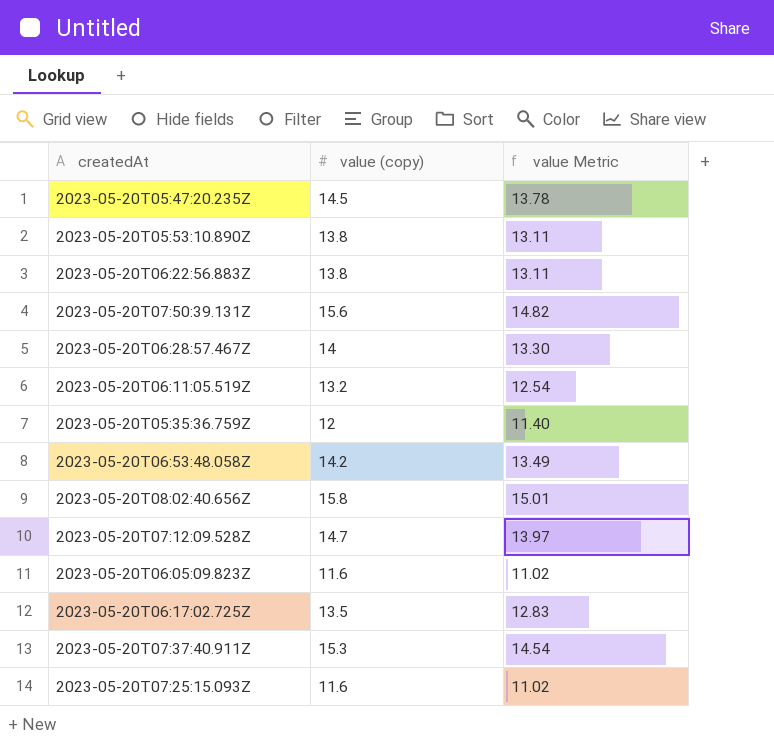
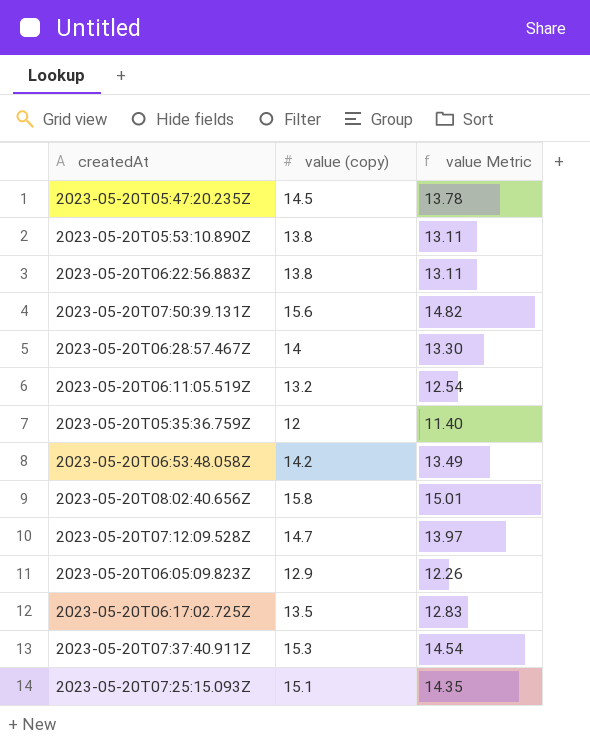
2023-05-20T06:05:09.823Z | value (copy): 11.6 -> 12.9
2023-05-20T06:05:09.823Z | value Metric: 11.02 -> 12.26
2023-05-20T07:25:15.093Z | value (copy): 11.6 -> 15.1
2023-05-20T07:25:15.093Z | value Metric: 11.02 -> 14.35

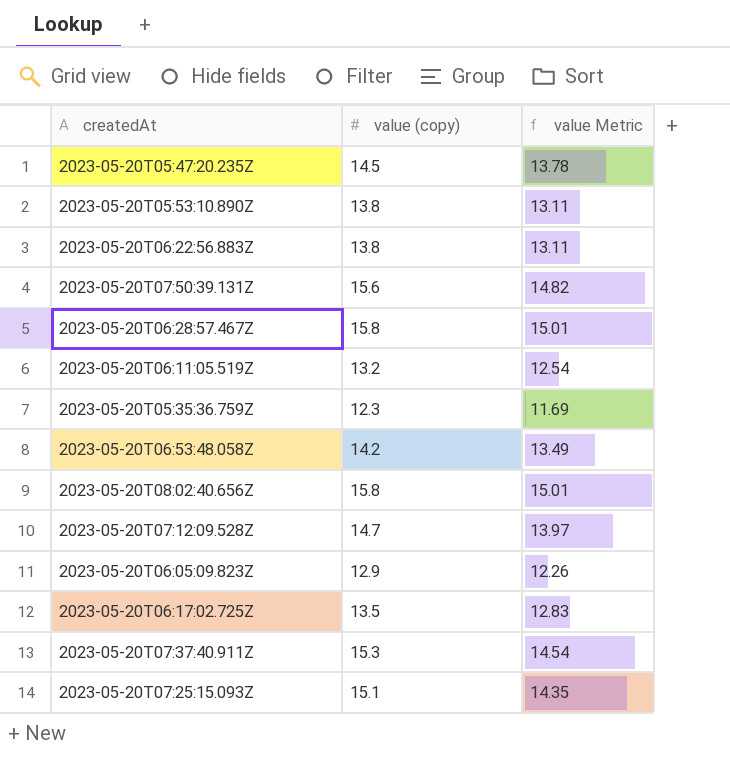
2023-05-20T06:28:57.467Z | value (copy): 14 -> 15.8
2023-05-20T06:28:57.467Z | value Metric: 13.30 -> 15.01
2023-05-20T05:35:36.759Z | value (copy): 12 -> 12.3
2023-05-20T05:35:36.759Z | value Metric: 11.40 -> 11.69

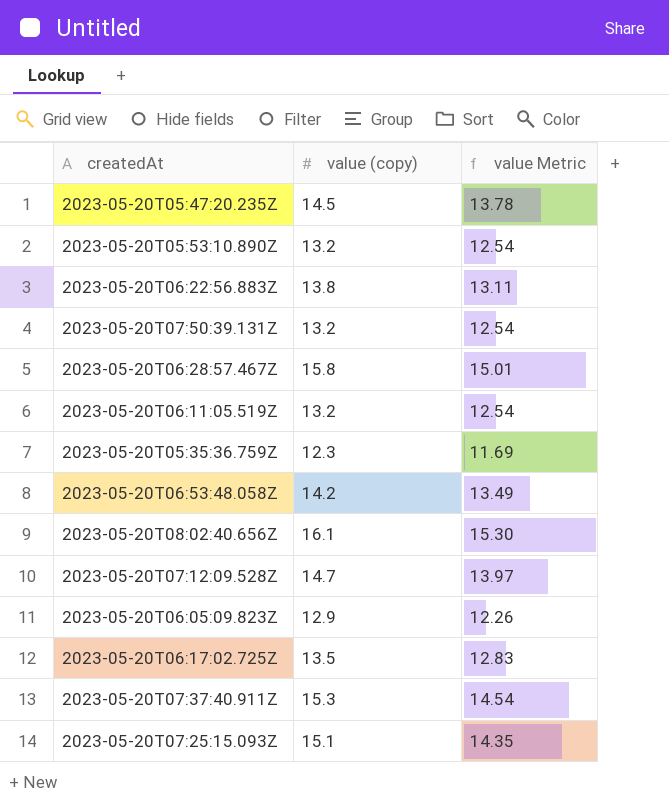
2023-05-20T05:53:10.890Z | value (copy): 13.8 -> 13.2
2023-05-20T05:53:10.890Z | value Metric: 13.11 -> 12.54
2023-05-20T07:50:39.131Z | value (copy): 15.6 -> 13.2
2023-05-20T07:50:39.131Z | value Metric: 14.82 -> 12.54
2023-05-20T08:02:40.656Z | value (copy): 15.8 -> 16.1
2023-05-20T08:02:40.656Z | value Metric: 15.01 -> 15.30

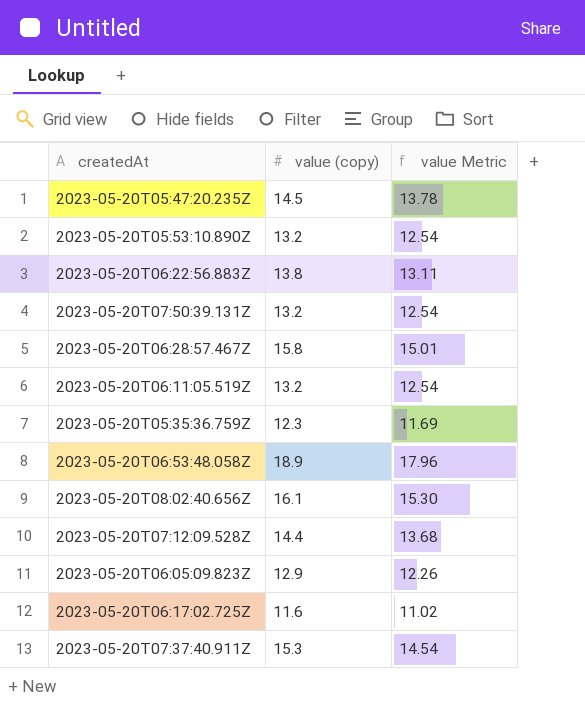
row 2023-05-20T07:25:15.093Z: 15.1 | 14.35 -> none
2023-05-20T06:53:48.058Z | value (copy): 14.2 -> 18.9
2023-05-20T06:53:48.058Z | value Metric: 13.49 -> 17.96
2023-05-20T07:12:09.528Z | value (copy): 14.7 -> 14.4
2023-05-20T07:12:09.528Z | value Metric: 13.97 -> 13.68
2023-05-20T06:17:02.725Z | value (copy): 13.5 -> 11.6
2023-05-20T06:17:02.725Z | value Metric: 12.83 -> 11.02

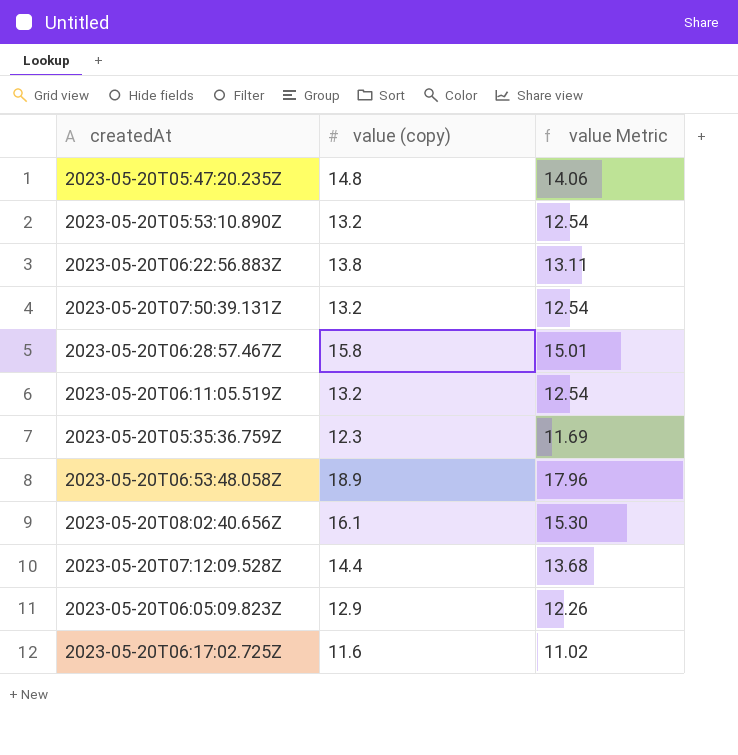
row 2023-05-20T07:37:40.911Z: 15.3 | 14.54 -> none
2023-05-20T05:47:20.235Z | value (copy): 14.5 -> 14.8
2023-05-20T05:47:20.235Z | value Metric: 13.78 -> 14.06

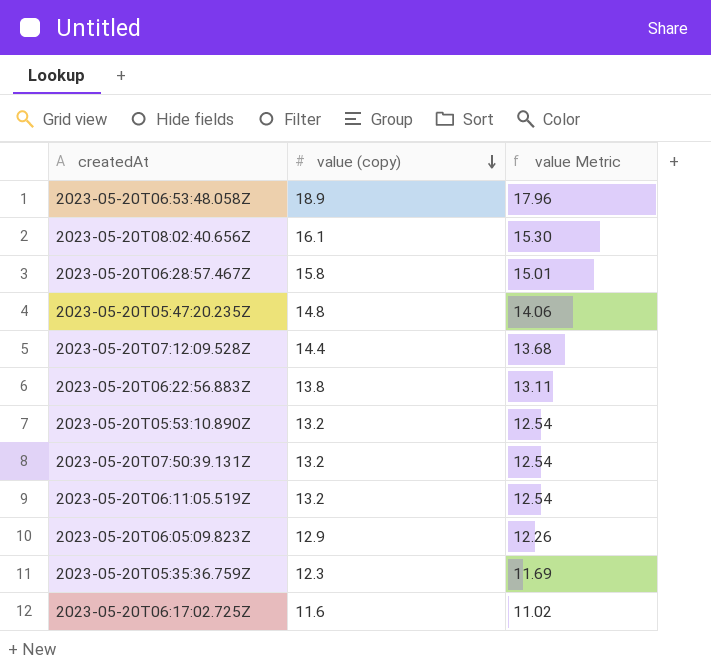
row order: none -> value (copy) descending

